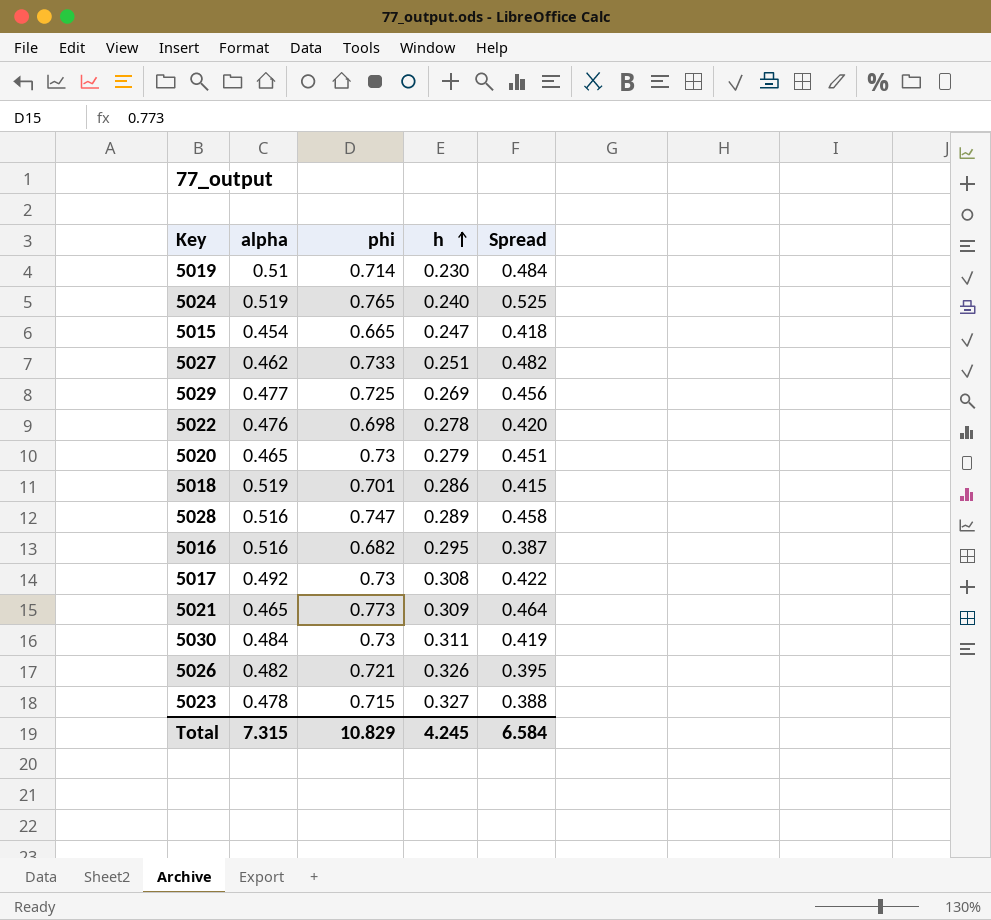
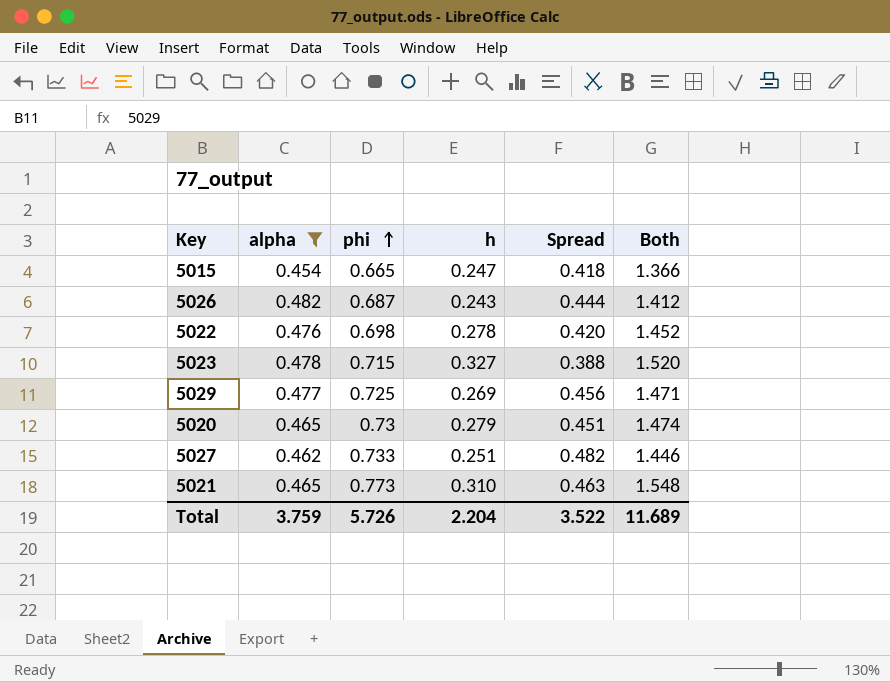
filter: none -> alpha <= 0.482
row order: h ascending -> phi ascending
column Both | formula: none -> [alpha] + [phi] + [h]
5026 | phi: 0.721 -> 0.687
5026 | h: 0.326 -> 0.243
5026 | Spread: 0.395 -> 0.444
5021 | h: 0.309 -> 0.310
5021 | Spread: 0.464 -> 0.463
Total | alpha: 7.315 -> 3.759
Total | phi: 10.829 -> 5.726
Total | h: 4.245 -> 2.204
Total | Spread: 6.584 -> 3.522

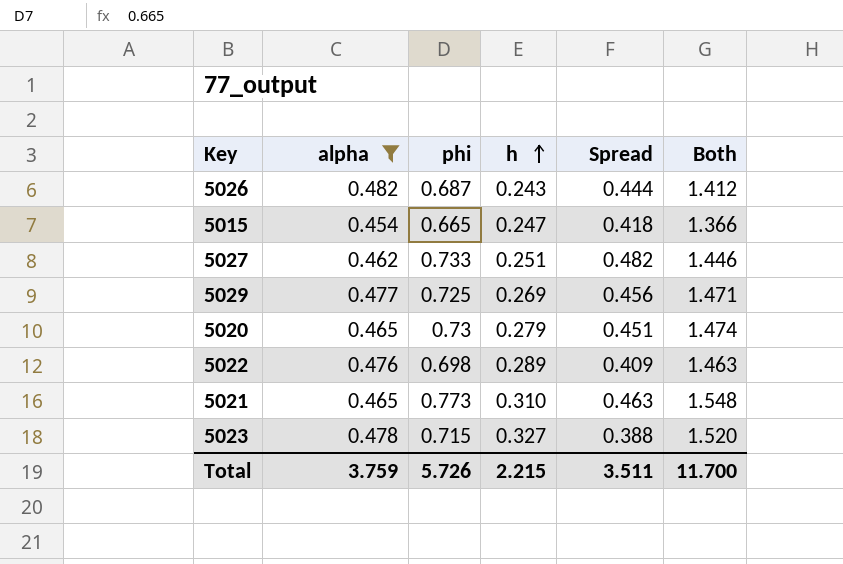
row order: phi ascending -> h ascending
5022 | h: 0.278 -> 0.289
5022 | Spread: 0.420 -> 0.409
5022 | Both: 1.452 -> 1.463
Total | h: 2.204 -> 2.215
Total | Spread: 3.522 -> 3.511
Total | Both: 11.689 -> 11.700

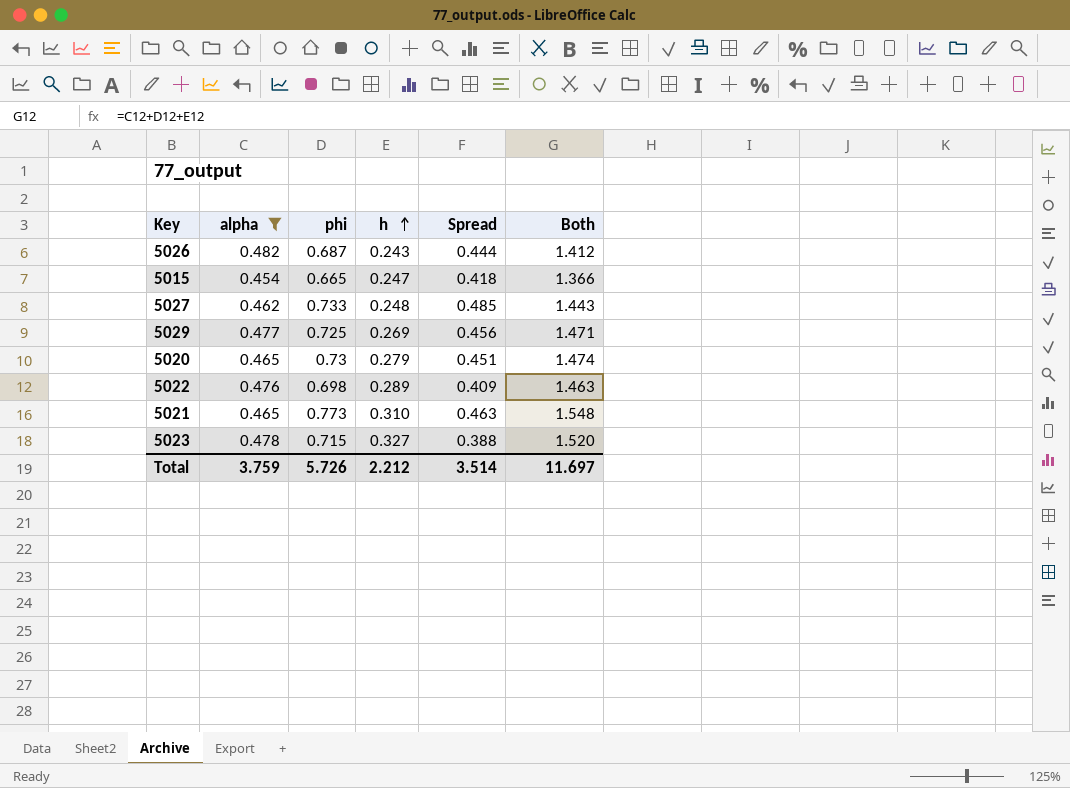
5027 | h: 0.251 -> 0.248
5027 | Spread: 0.482 -> 0.485
5027 | Both: 1.446 -> 1.443
Total | h: 2.215 -> 2.212
Total | Spread: 3.511 -> 3.514
Total | Both: 11.700 -> 11.697

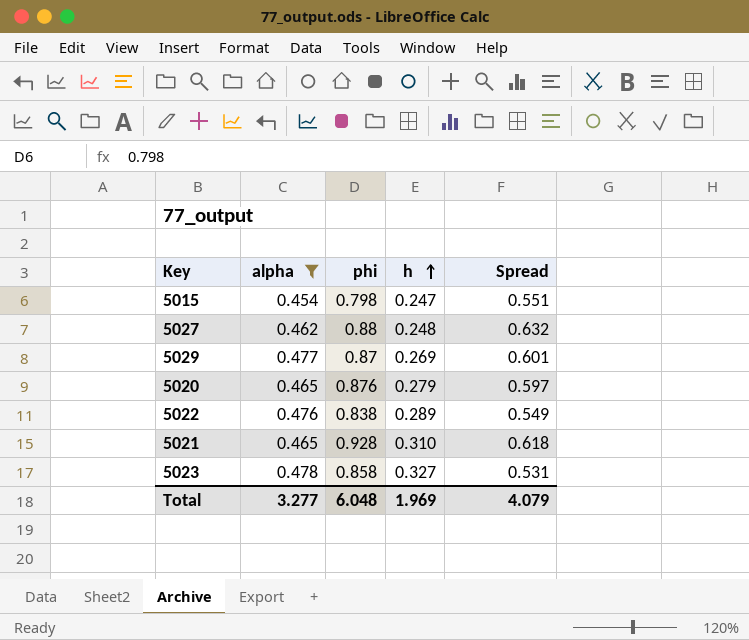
column Both | formula: [alpha] + [phi] + [h] -> none
row 5026: 0.482 | 0.687 | 0.243 | 0.444 | 1.412 -> none
5015 | phi: 0.665 -> 0.798
5015 | Spread: 0.418 -> 0.551
5027 | phi: 0.733 -> 0.88
5027 | Spread: 0.485 -> 0.632
5029 | phi: 0.725 -> 0.87
5029 | Spread: 0.456 -> 0.601
5020 | phi: 0.73 -> 0.876
5020 | Spread: 0.451 -> 0.597
5022 | phi: 0.698 -> 0.838
5022 | Spread: 0.409 -> 0.549
5021 | phi: 0.773 -> 0.928
5021 | Spread: 0.463 -> 0.618
5023 | phi: 0.715 -> 0.858
5023 | Spread: 0.388 -> 0.531
Total | alpha: 3.759 -> 3.277
Total | phi: 5.726 -> 6.048
Total | h: 2.212 -> 1.969
Total | Spread: 3.514 -> 4.079

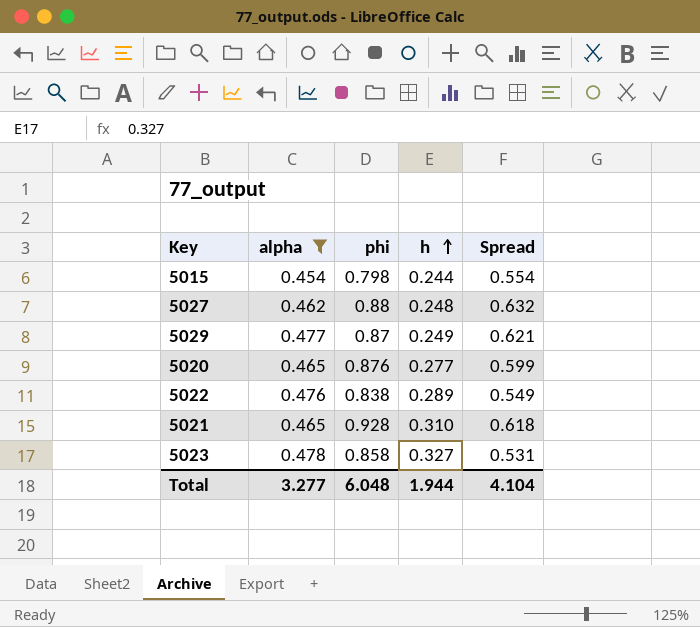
5015 | h: 0.247 -> 0.244
5015 | Spread: 0.551 -> 0.554
5029 | h: 0.269 -> 0.249
5029 | Spread: 0.601 -> 0.621
5020 | h: 0.279 -> 0.277
5020 | Spread: 0.597 -> 0.599
Total | h: 1.969 -> 1.944
Total | Spread: 4.079 -> 4.104

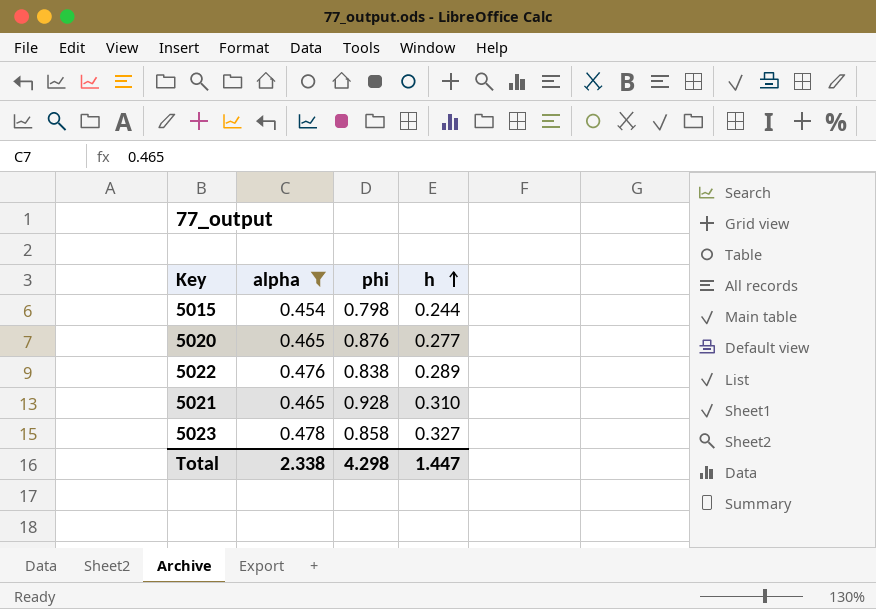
column Spread | formula: [phi] - [h] -> none
row 5027: 0.462 | 0.88 | 0.248 | 0.632 -> none
row 5029: 0.477 | 0.87 | 0.249 | 0.621 -> none
Total | alpha: 3.277 -> 2.338
Total | phi: 6.048 -> 4.298
Total | h: 1.944 -> 1.447

